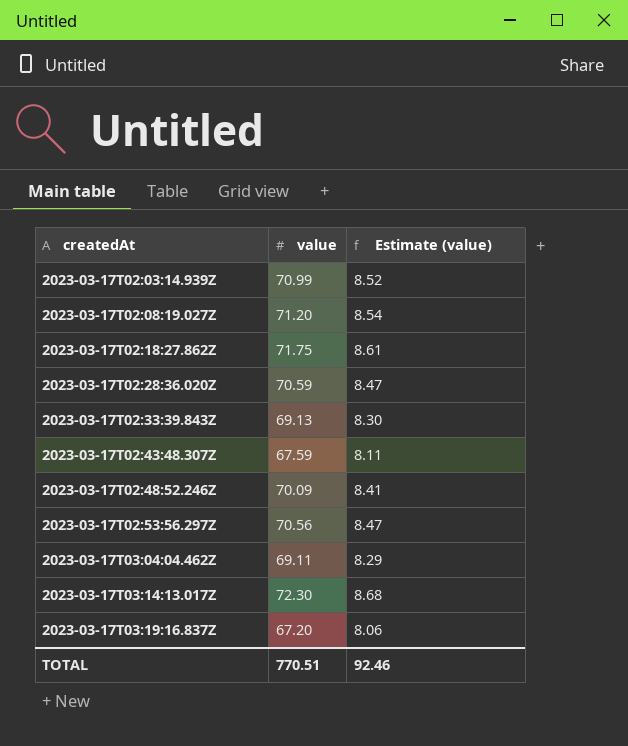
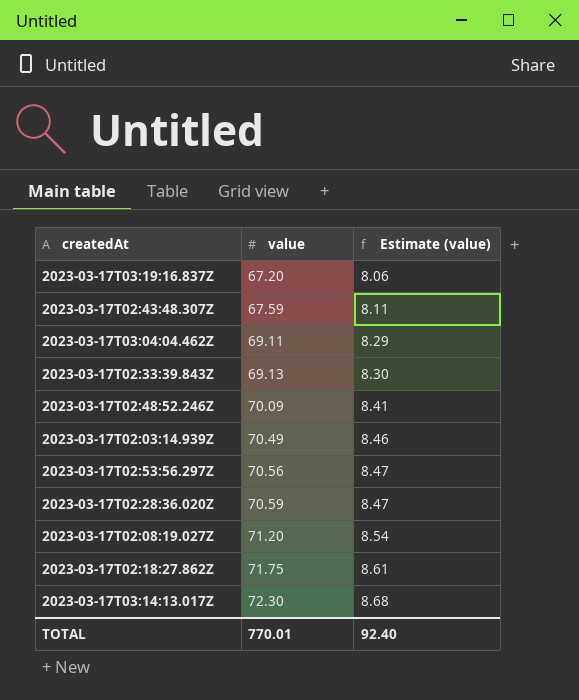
row order: createdAt ascending -> value ascending
2023-03-17T02:03:14.939Z | value: 70.99 -> 70.49
2023-03-17T02:03:14.939Z | Estimate (value): 8.52 -> 8.46
TOTAL | value: 770.51 -> 770.01
TOTAL | Estimate (value): 92.46 -> 92.40

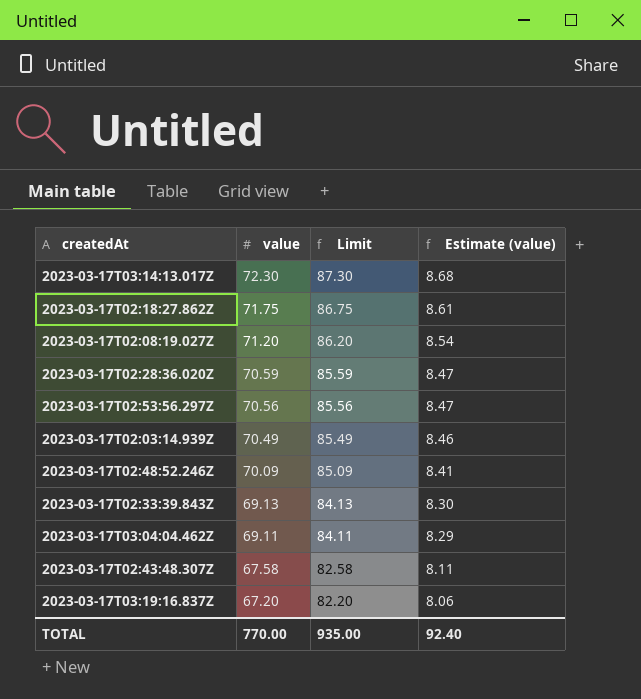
row order: value ascending -> value descending
column Limit | formula: none -> [value] + 15
2023-03-17T02:43:48.307Z | value: 67.59 -> 67.58
TOTAL | value: 770.01 -> 770.00

